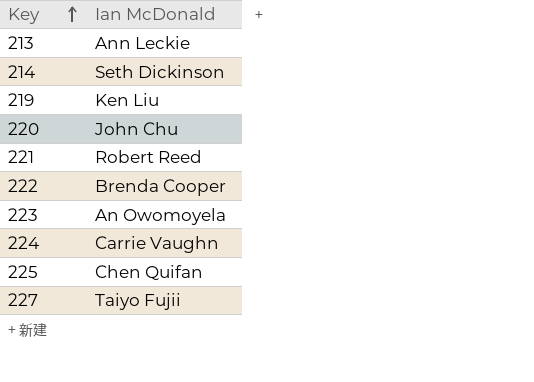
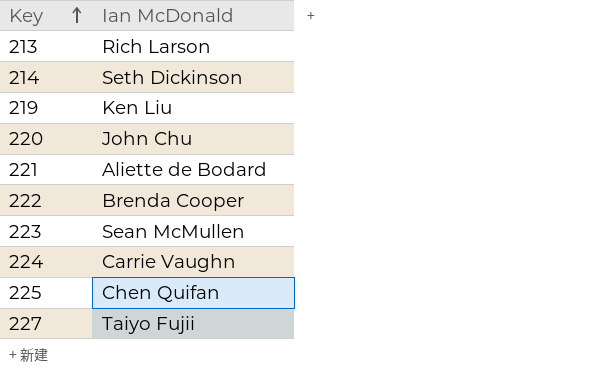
213 | Ian McDonald: Ann Leckie -> Rich Larson
221 | Ian McDonald: Robert Reed -> Aliette de Bodard
223 | Ian McDonald: An Owomoyela -> Sean McMullen

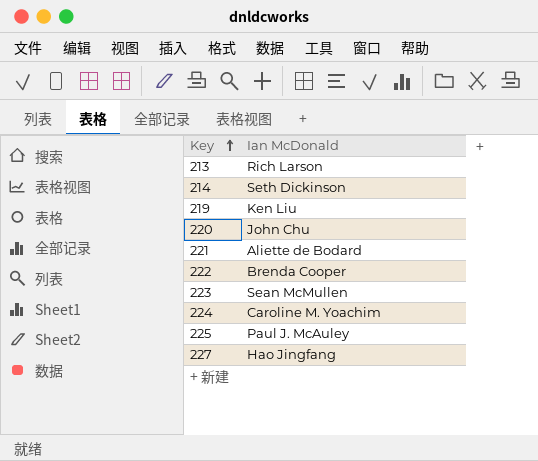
224 | Ian McDonald: Carrie Vaughn -> Caroline M. Yoachim
225 | Ian McDonald: Chen Quifan -> Paul J. McAuley
227 | Ian McDonald: Taiyo Fujii -> Hao Jingfang

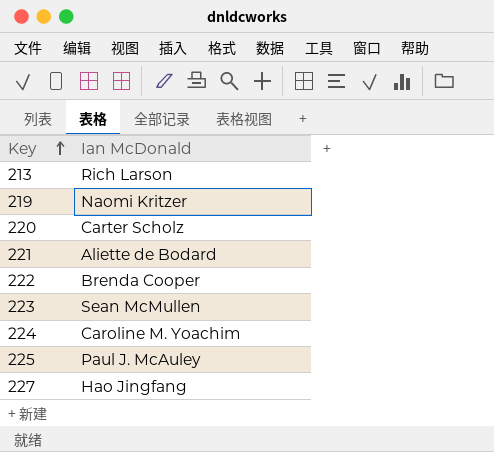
row 214: Seth Dickinson -> none
219 | Ian McDonald: Ken Liu -> Naomi Kritzer
220 | Ian McDonald: John Chu -> Carter Scholz

